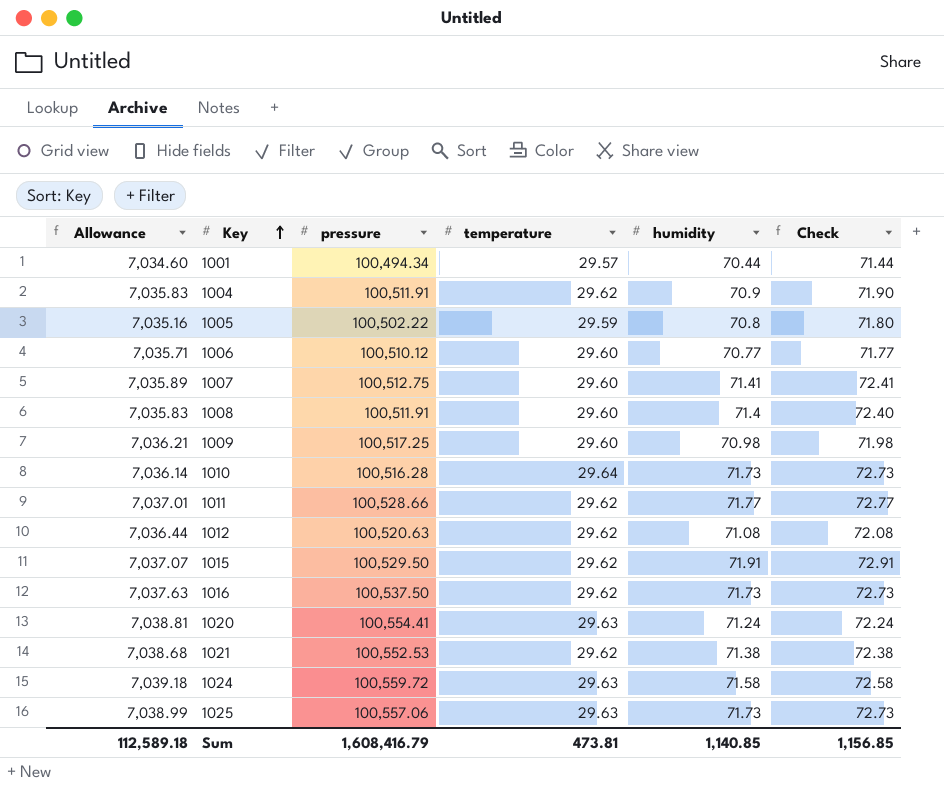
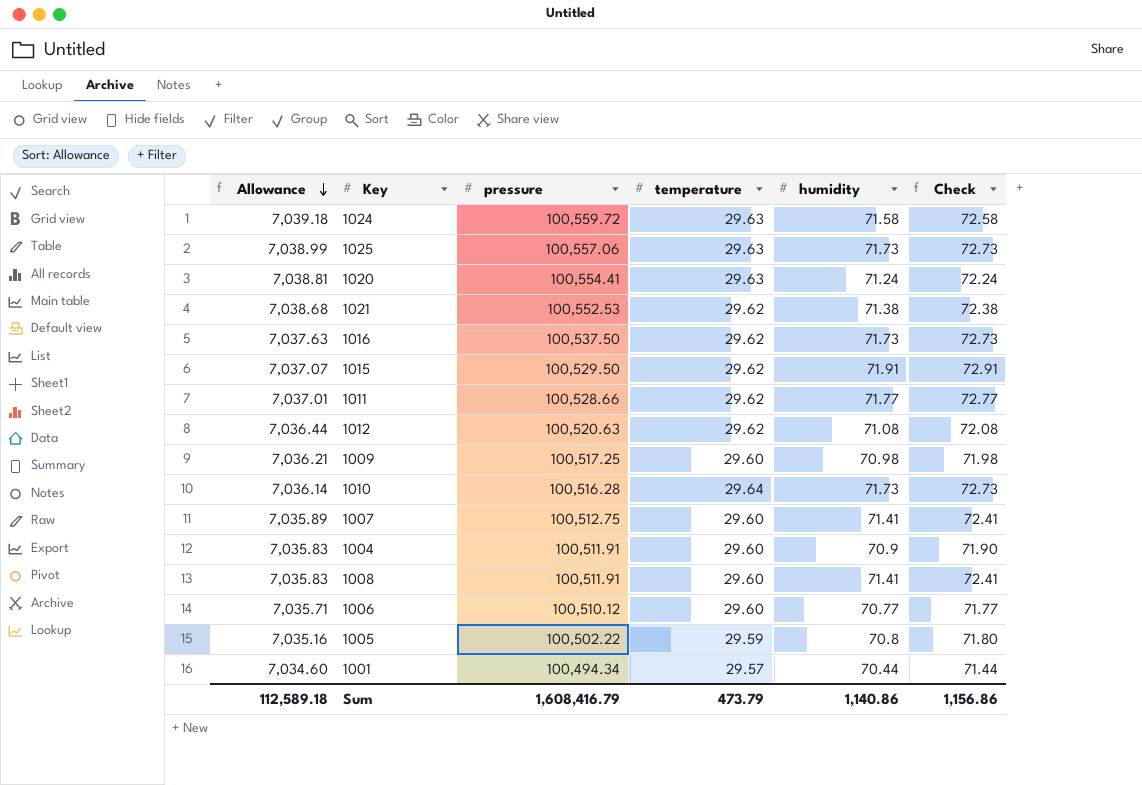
row order: Key ascending -> Allowance descending
1004 | temperature: 29.62 -> 29.60
1008 | humidity: 71.4 -> 71.41
1008 | Check: 72.40 -> 72.41
Sum | temperature: 473.81 -> 473.79
Sum | humidity: 1,140.85 -> 1,140.86
Sum | Check: 1,156.85 -> 1,156.86

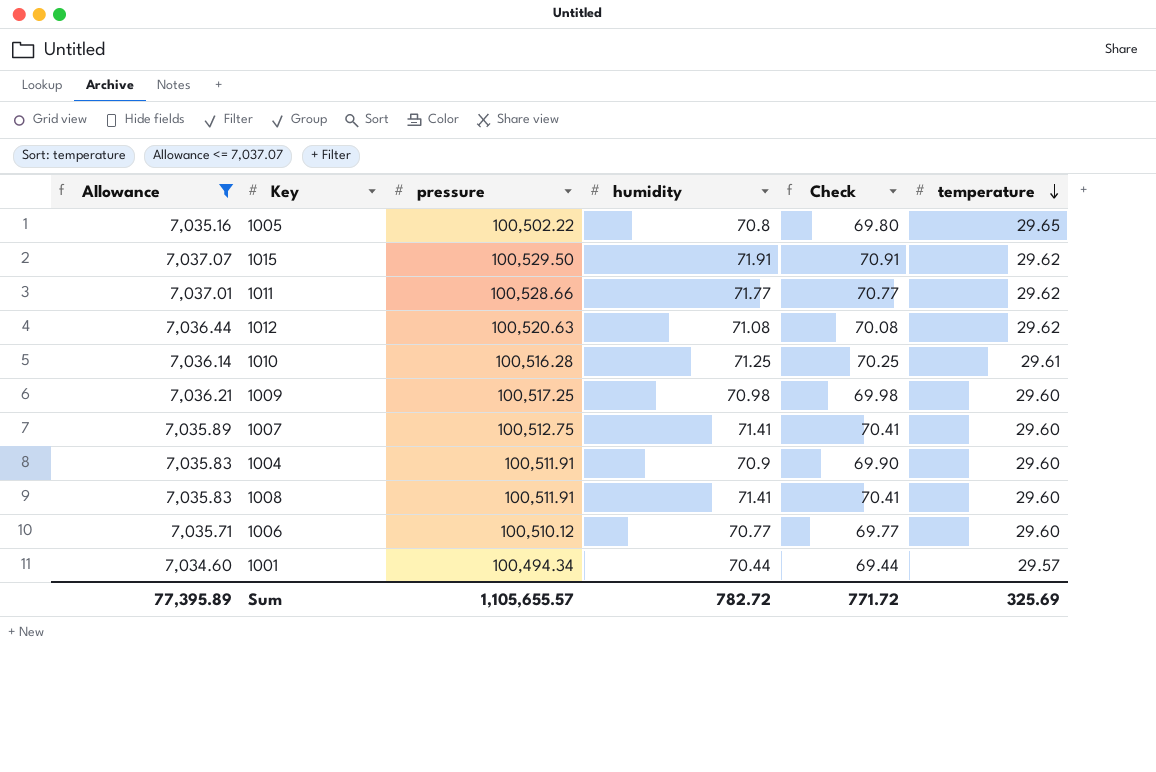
filter: none -> Allowance <= 7,037.07
row order: Allowance descending -> temperature descending
column Check | formula: [humidity] + 1 -> [humidity] - 1
column temperature | position: 4 -> 6
1005 | temperature: 29.59 -> 29.65
1010 | humidity: 71.73 -> 71.25
1010 | temperature: 29.64 -> 29.61
Sum | Allowance: 112,589.18 -> 77,395.89
Sum | pressure: 1,608,416.79 -> 1,105,655.57
Sum | humidity: 1,140.86 -> 782.72
Sum | Check: 1,156.86 -> 771.72
Sum | temperature: 473.79 -> 325.69

